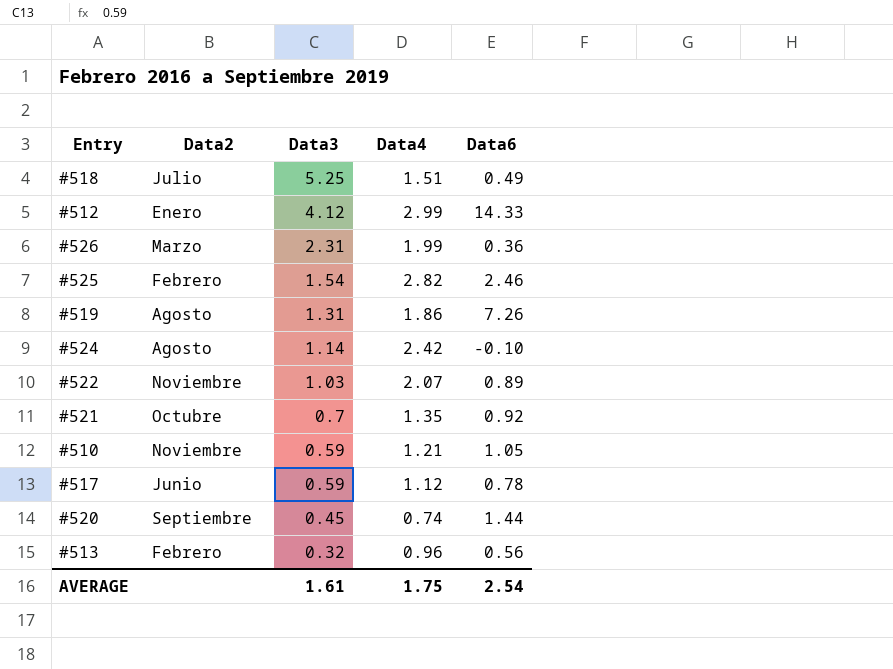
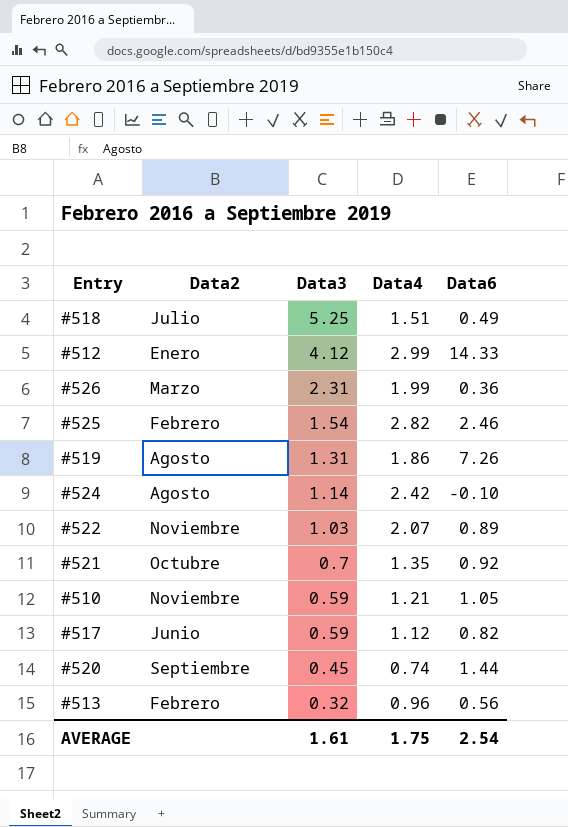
#517 | Data6: 0.78 -> 0.82

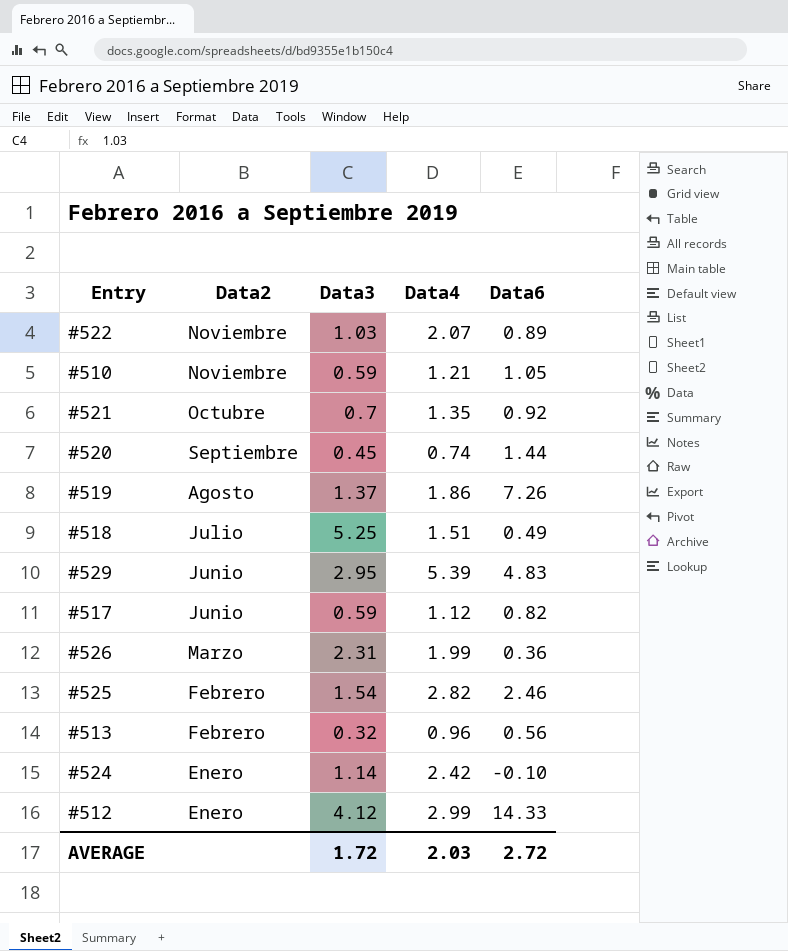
row order: Data3 descending -> Data2 descending
#519 | Data3: 1.31 -> 1.37
row #529: none -> Junio | 2.95 | 5.39 | 4.83
#524 | Data2: Agosto -> Enero
AVERAGE | Data3: 1.61 -> 1.72
AVERAGE | Data4: 1.75 -> 2.03
AVERAGE | Data6: 2.54 -> 2.72

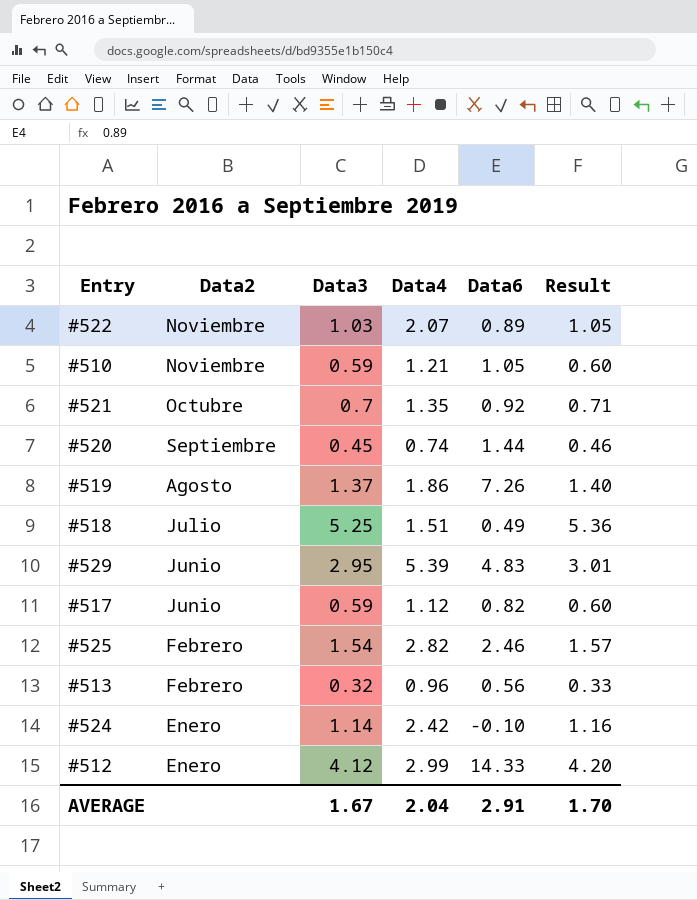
column Result | formula: none -> [Data3] * 1.02
row #526: Marzo | 2.31 | 1.99 | 0.36 -> none
AVERAGE | Data3: 1.72 -> 1.67
AVERAGE | Data4: 2.03 -> 2.04
AVERAGE | Data6: 2.72 -> 2.91

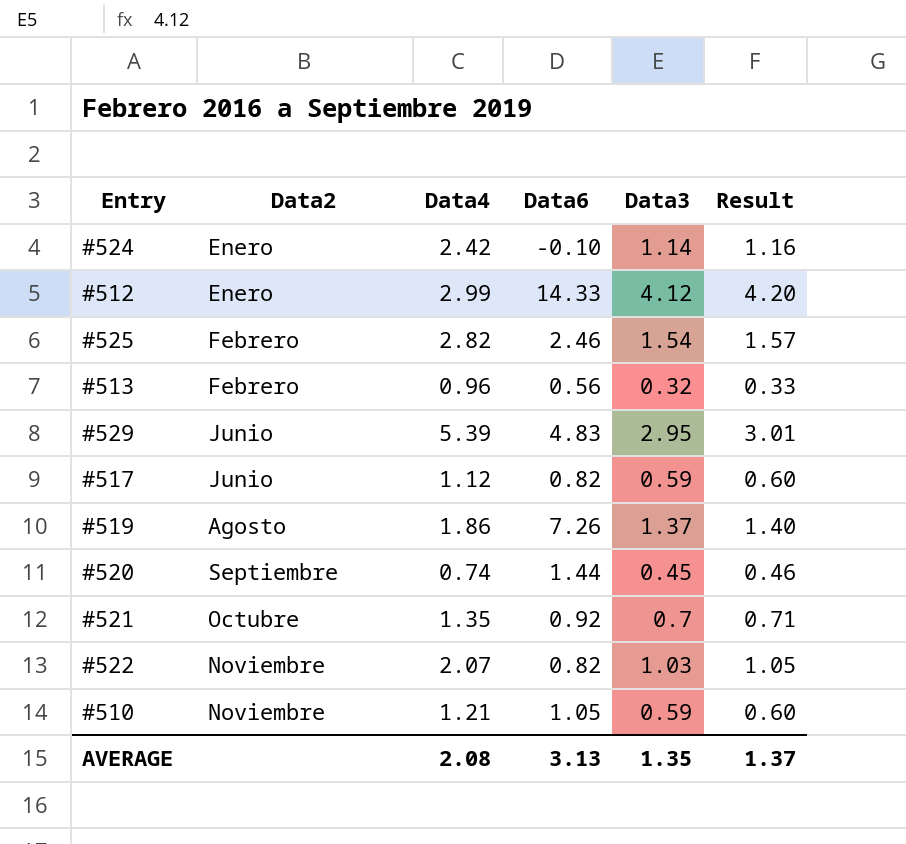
row order: Data2 descending -> Data2 ascending
column Data3 | position: 3 -> 5
row #518: Julio | 5.25 | 1.51 | 0.49 | 5.36 -> none
#522 | Data6: 0.89 -> 0.82
AVERAGE | Data4: 2.04 -> 2.08
AVERAGE | Data6: 2.91 -> 3.13
AVERAGE | Data3: 1.67 -> 1.35
AVERAGE | Result: 1.70 -> 1.37

